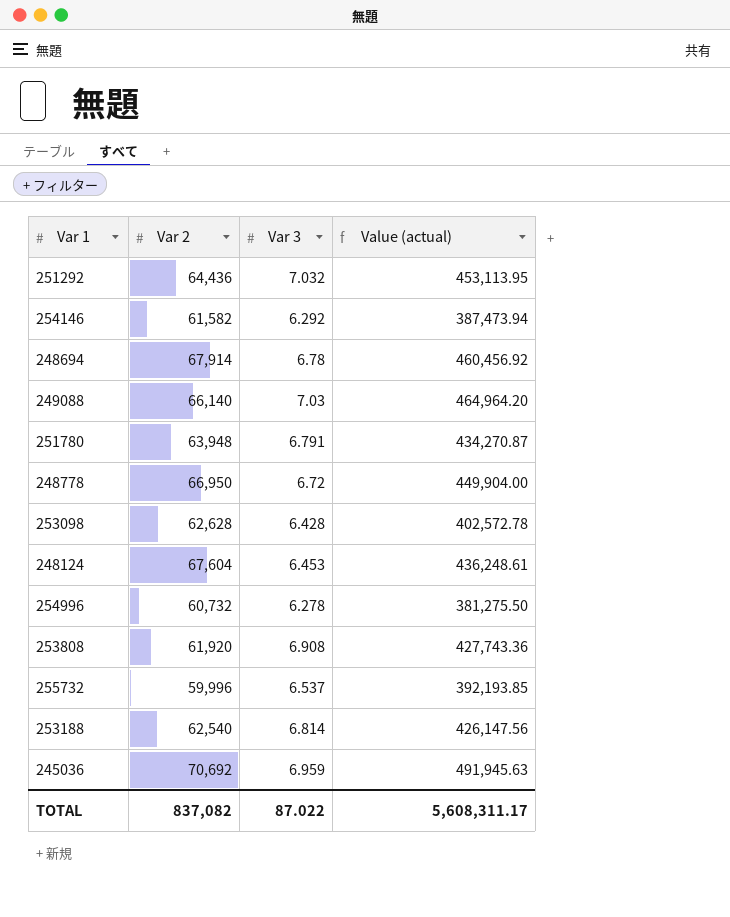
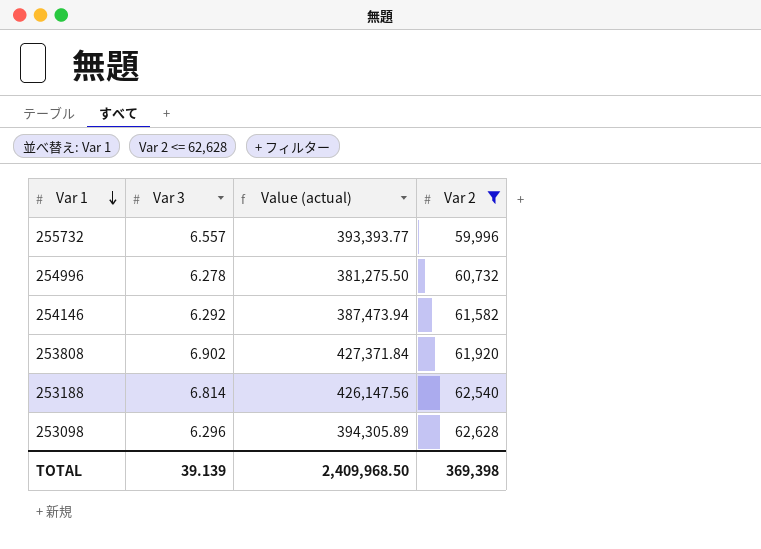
filter: none -> Var 2 <= 62,628
row order: none -> Var 1 descending
column Var 2 | position: 2 -> 4
255732 | Var 3: 6.537 -> 6.557
255732 | Value (actual): 392,193.85 -> 393,393.77
253808 | Var 3: 6.908 -> 6.902
253808 | Value (actual): 427,743.36 -> 427,371.84
253098 | Var 3: 6.428 -> 6.296
253098 | Value (actual): 402,572.78 -> 394,305.89
TOTAL | Var 3: 87.022 -> 39.139
TOTAL | Value (actual): 5,608,311.17 -> 2,409,968.50
TOTAL | Var 2: 837,082 -> 369,398

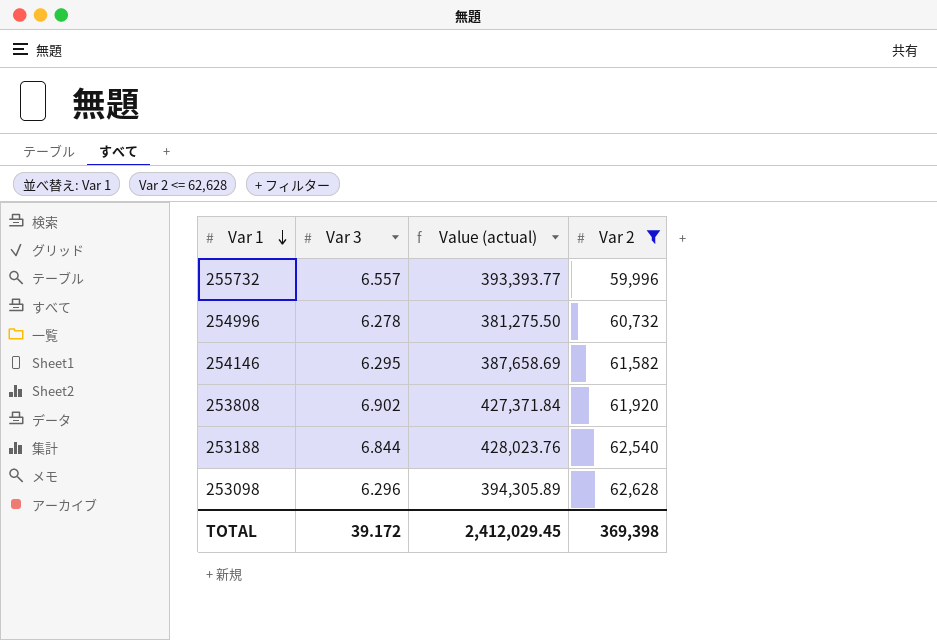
254146 | Var 3: 6.292 -> 6.295
254146 | Value (actual): 387,473.94 -> 387,658.69
253188 | Var 3: 6.814 -> 6.844
253188 | Value (actual): 426,147.56 -> 428,023.76
TOTAL | Var 3: 39.139 -> 39.172
TOTAL | Value (actual): 2,409,968.50 -> 2,412,029.45

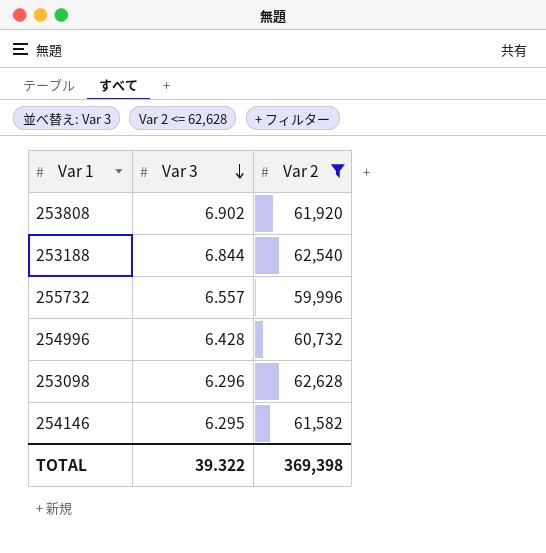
row order: Var 1 descending -> Var 3 descending
column Value (actual) | formula: [Var 3] * [Var 2] -> none
254996 | Var 3: 6.278 -> 6.428
TOTAL | Var 3: 39.172 -> 39.322

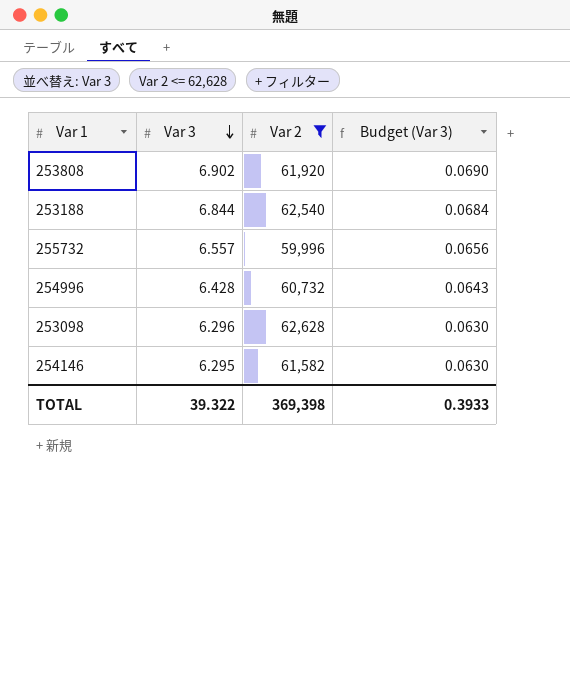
column Budget (Var 3) | formula: none -> [Var 3] * 0.01

